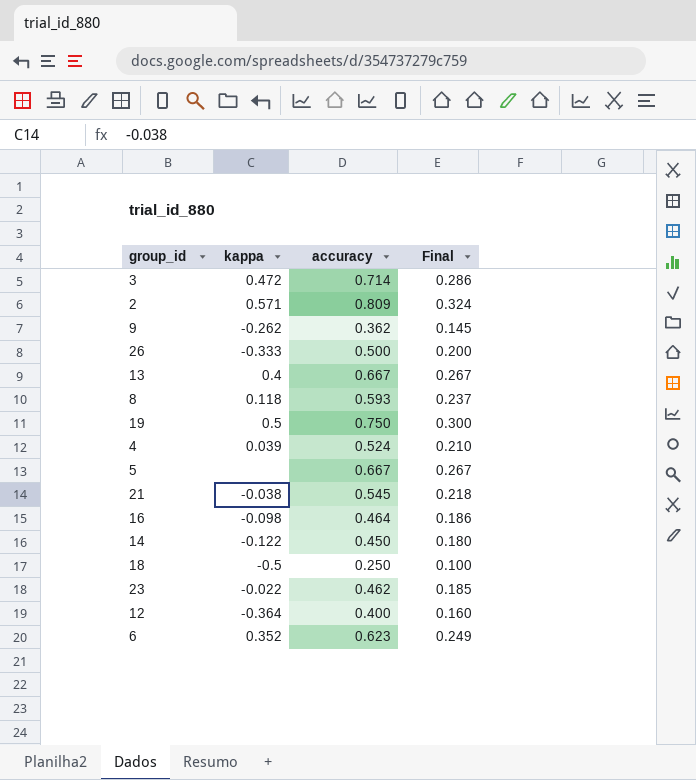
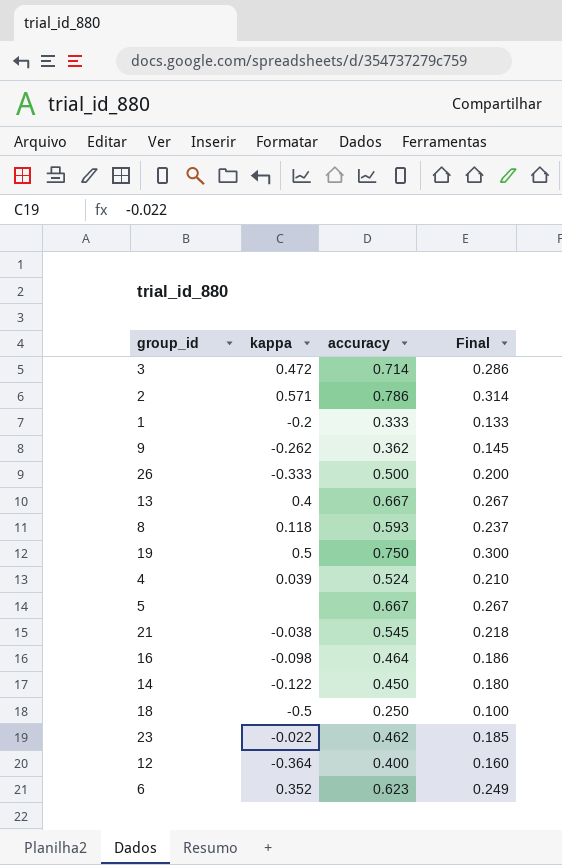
2 | accuracy: 0.809 -> 0.786
2 | Final: 0.324 -> 0.314
row 1: none -> -0.2 | 0.333 | 0.133

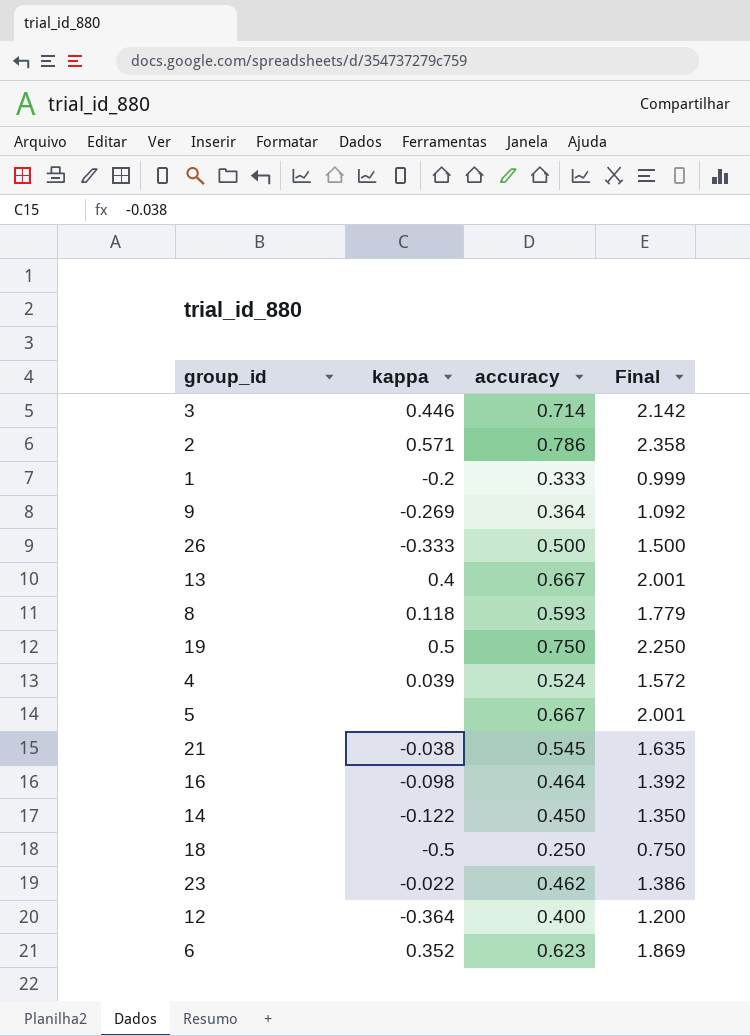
column Final | formula: [accuracy] * 0.4 -> [accuracy] * 3
3 | kappa: 0.472 -> 0.446
9 | kappa: -0.262 -> -0.269
9 | accuracy: 0.362 -> 0.364

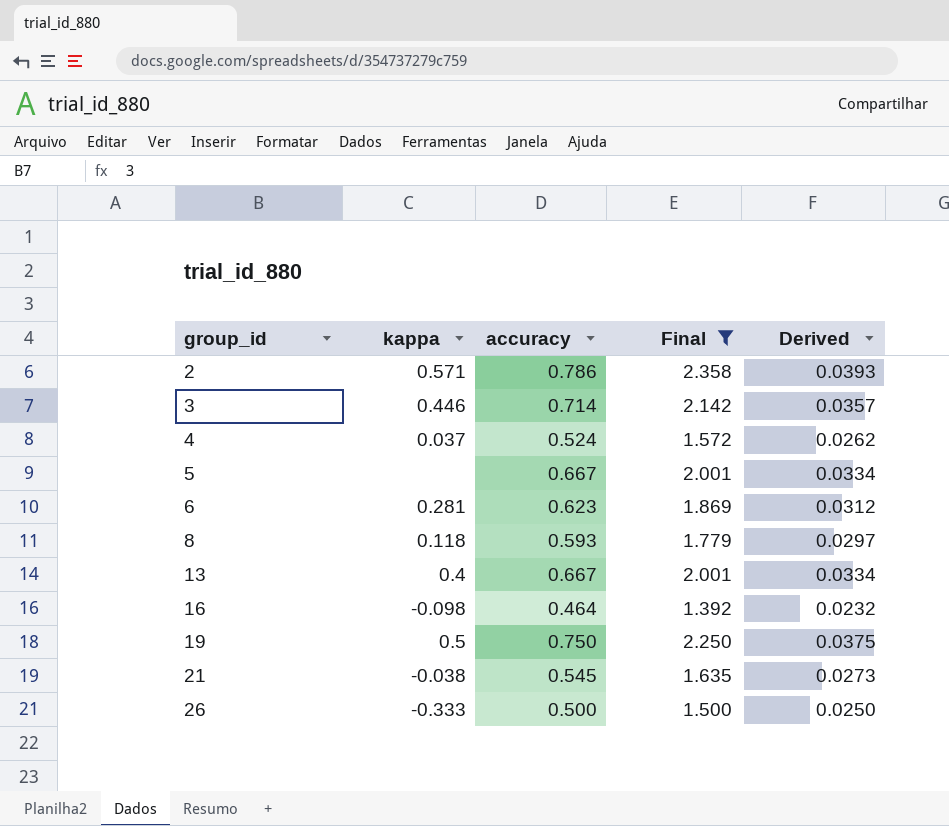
filter: none -> Final >= 1.392
row order: none -> group_id ascending
column Derived | formula: none -> [accuracy] * 0.05
4 | kappa: 0.039 -> 0.037
6 | kappa: 0.352 -> 0.281

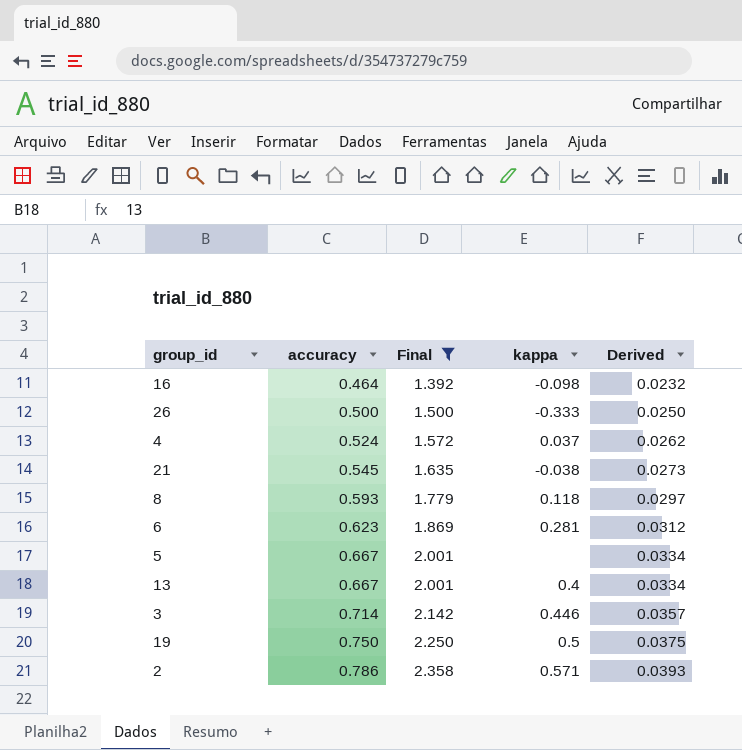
row order: group_id ascending -> accuracy ascending
column kappa | position: 2 -> 4

